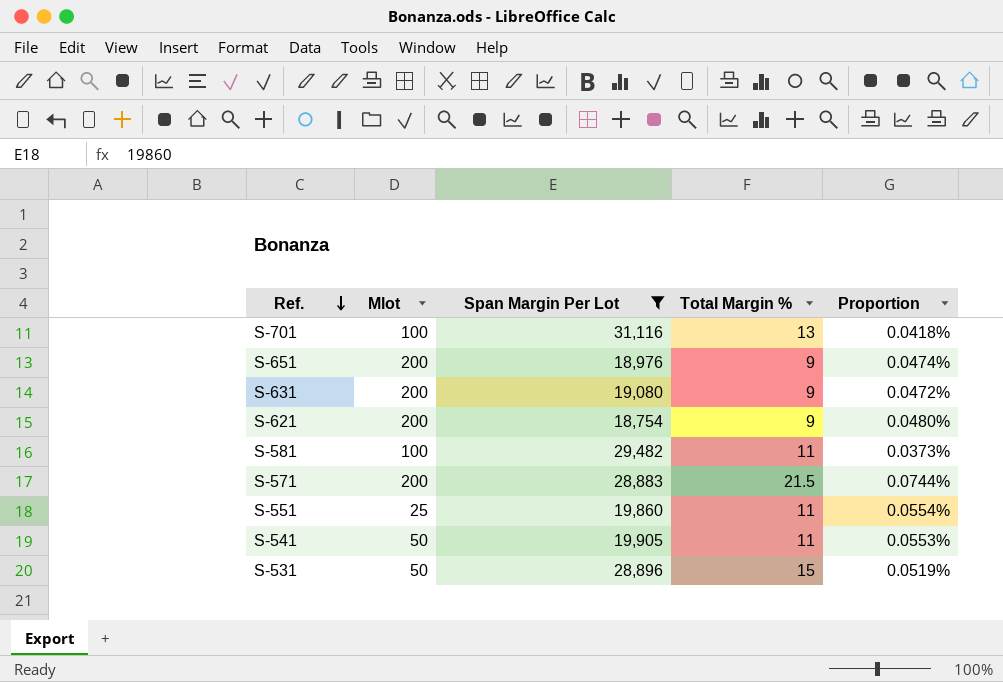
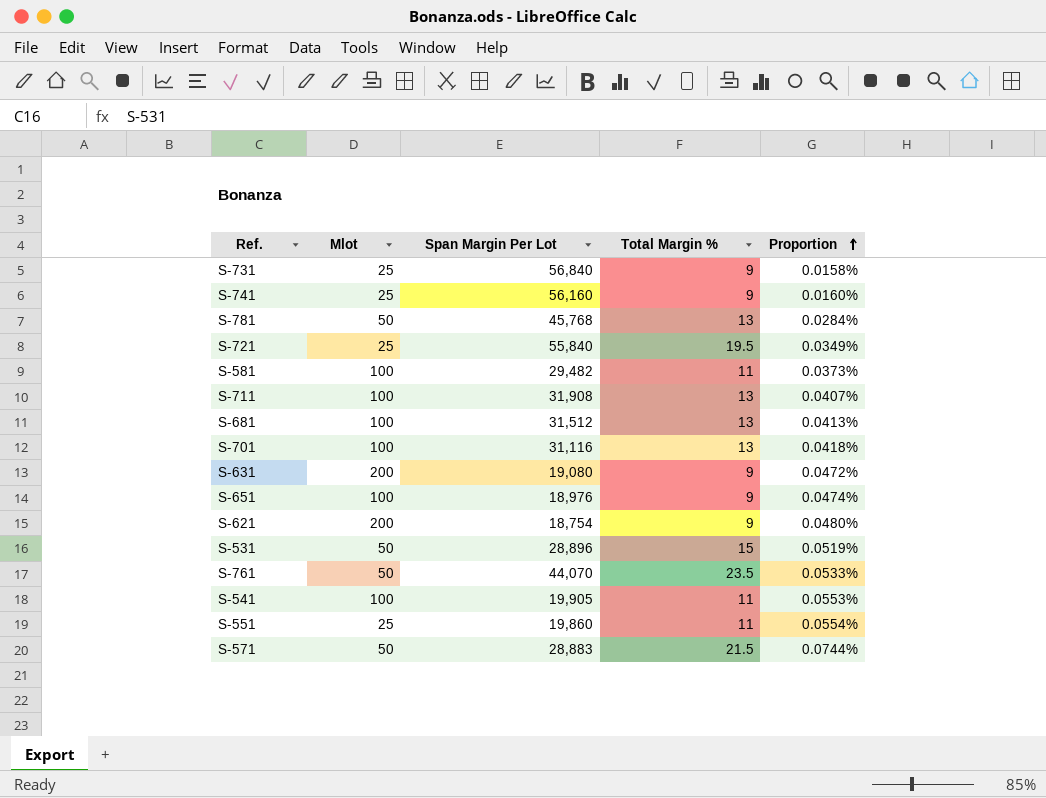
filter: Span Margin Per Lot <= 31,116 -> none
row order: Ref. descending -> Proportion ascending
S-651 | Mlot: 200 -> 100
S-541 | Mlot: 50 -> 100
S-571 | Mlot: 200 -> 50

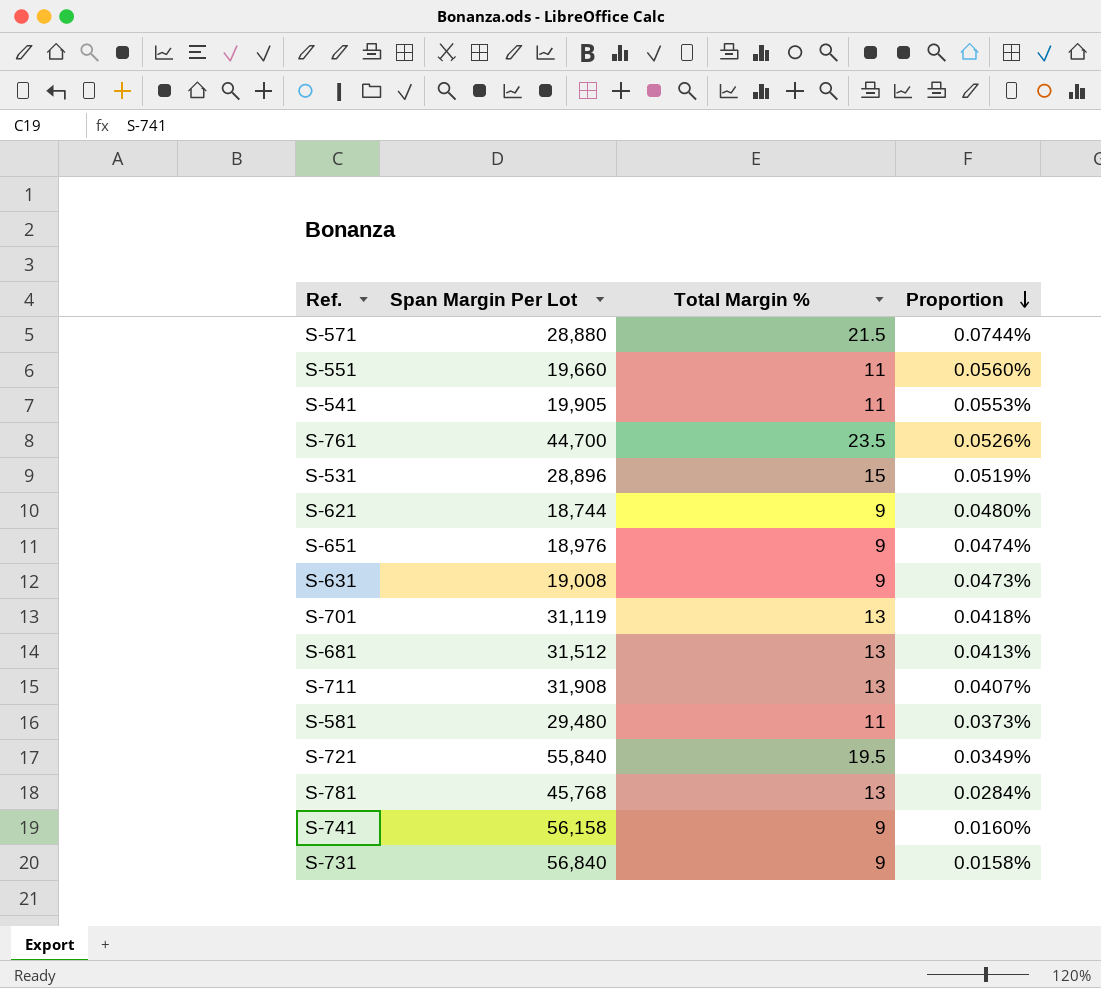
row order: Proportion ascending -> Proportion descending
column Mlot | position: 2 -> none
S-571 | Span Margin Per Lot: 28,883 -> 28,880
S-551 | Span Margin Per Lot: 19,860 -> 19,660
S-551 | Proportion: 0.0554% -> 0.0560%
S-761 | Span Margin Per Lot: 44,070 -> 44,700
S-761 | Proportion: 0.0533% -> 0.0526%
S-621 | Span Margin Per Lot: 18,754 -> 18,744
S-631 | Span Margin Per Lot: 19,080 -> 19,008
S-631 | Proportion: 0.0472% -> 0.0473%
S-701 | Span Margin Per Lot: 31,116 -> 31,119
S-581 | Span Margin Per Lot: 29,482 -> 29,480
S-741 | Span Margin Per Lot: 56,160 -> 56,158

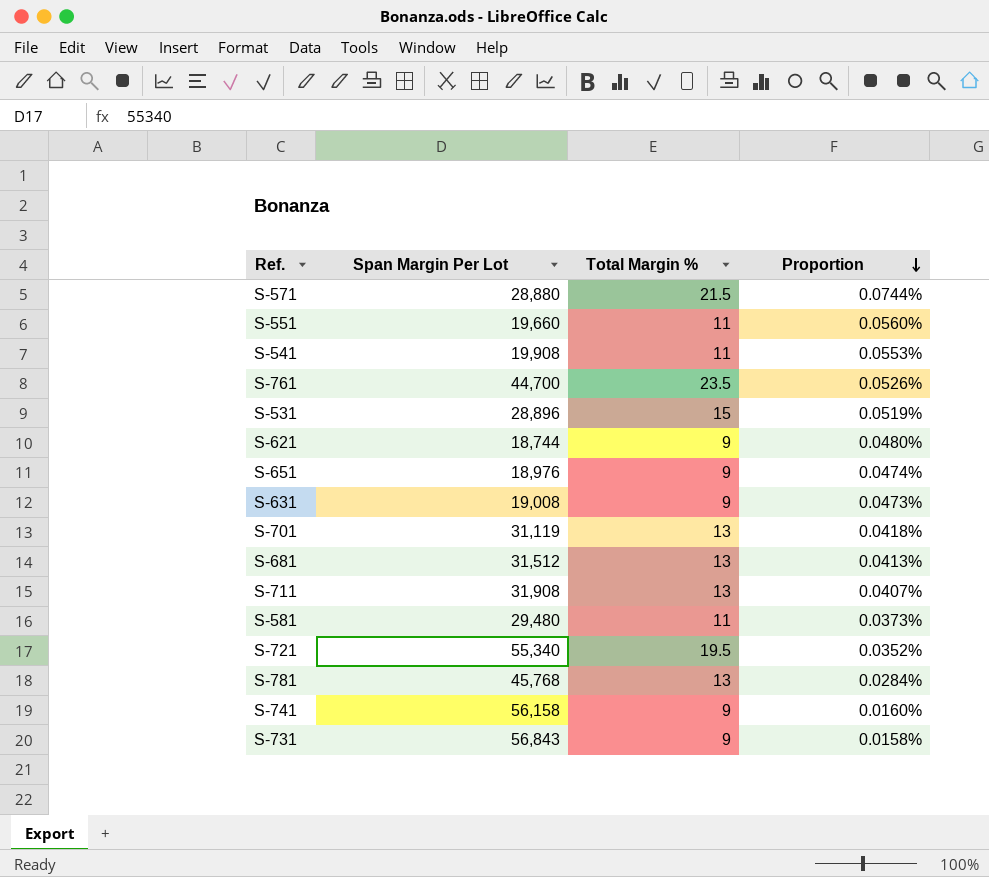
S-541 | Span Margin Per Lot: 19,905 -> 19,908
S-721 | Span Margin Per Lot: 55,840 -> 55,340
S-721 | Proportion: 0.0349% -> 0.0352%
S-731 | Span Margin Per Lot: 56,840 -> 56,843

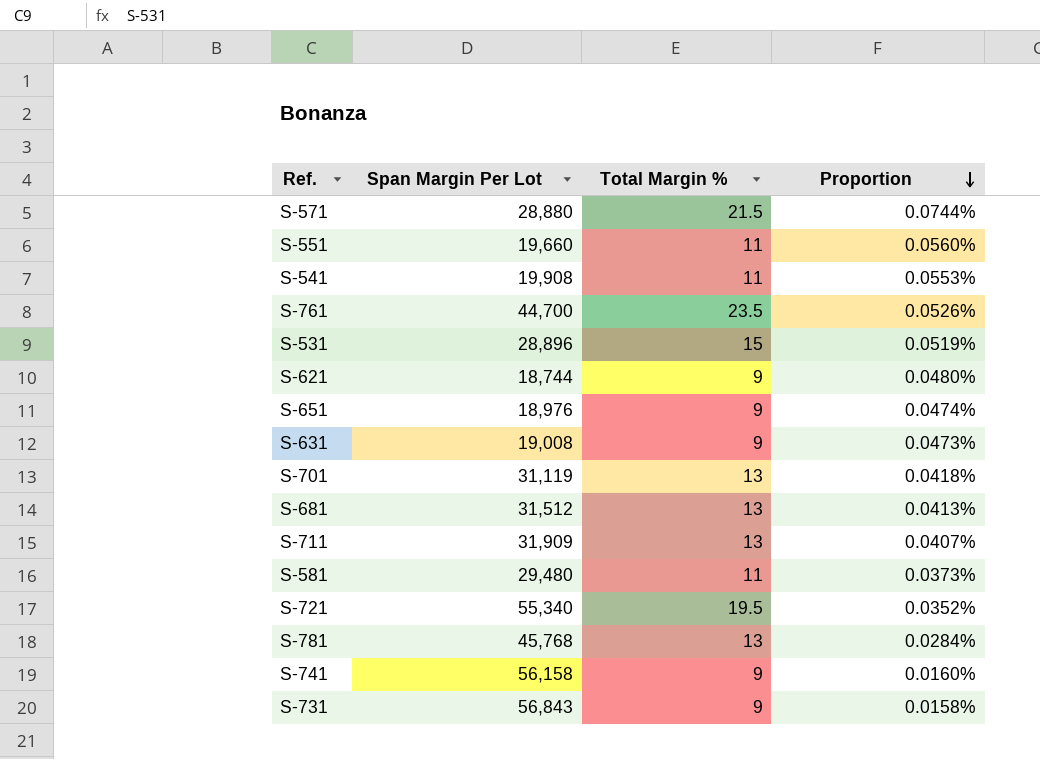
S-711 | Span Margin Per Lot: 31,908 -> 31,909

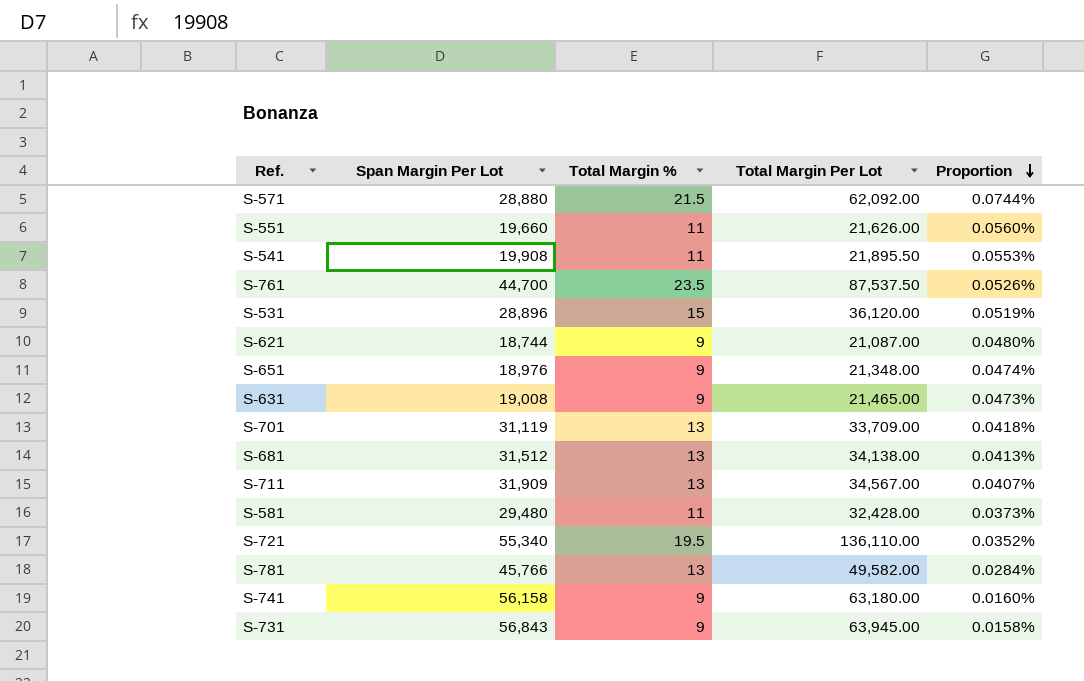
column Total Margin Per Lot | position: none -> 4
S-781 | Span Margin Per Lot: 45,768 -> 45,766

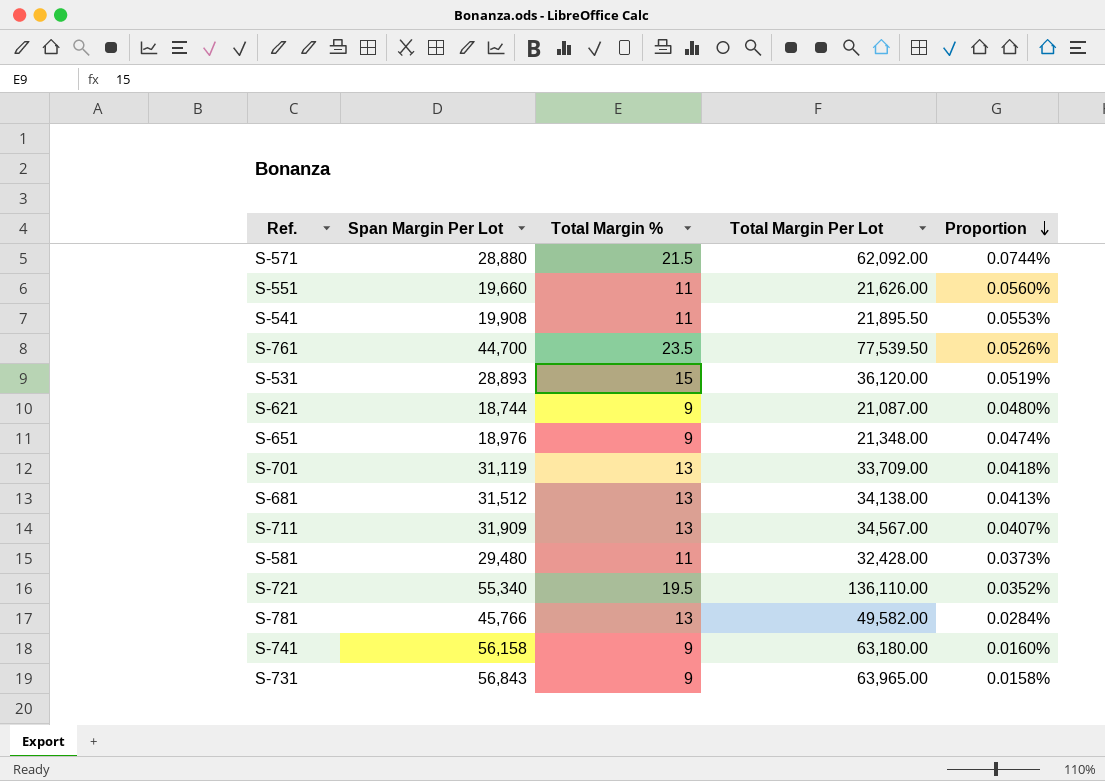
row S-631: 19,008 | 9 | 21,465.00 | 0.0473% -> none
S-761 | Total Margin Per Lot: 87,537.50 -> 77,539.50
S-531 | Span Margin Per Lot: 28,896 -> 28,893
S-731 | Total Margin Per Lot: 63,945.00 -> 63,965.00

